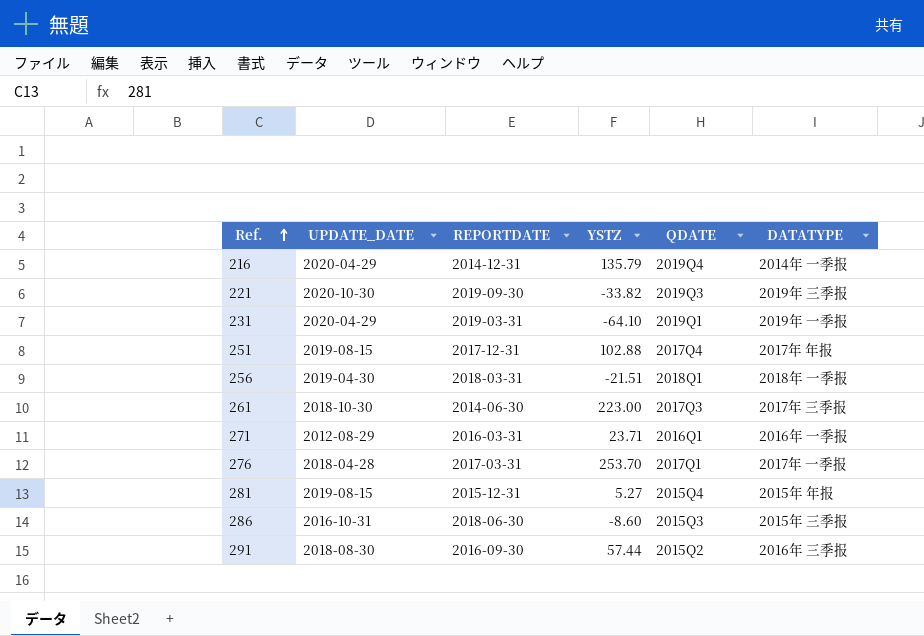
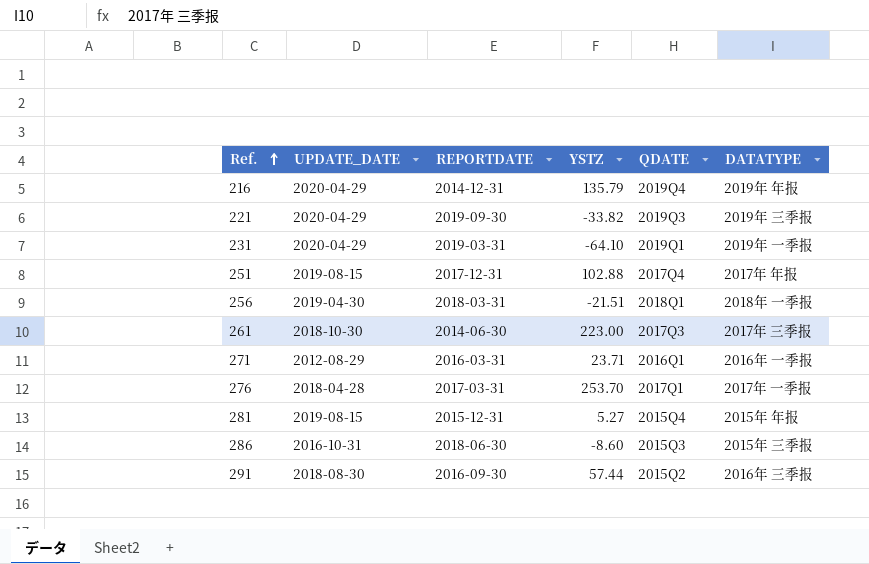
216 | DATATYPE: 2014年 一季报 -> 2019年 年报
221 | UPDATE_DATE: 2020-10-30 -> 2020-04-29

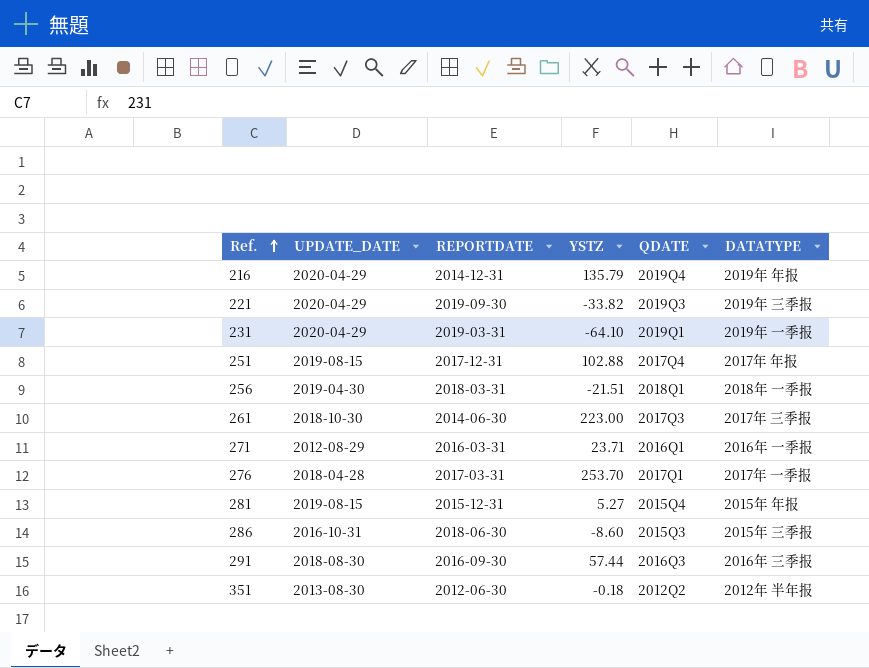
291 | QDATE: 2015Q2 -> 2016Q3
row 351: none -> 2013-08-30 | 2012-06-30 | -0.18 | 2012Q2 | 2012年 半年报

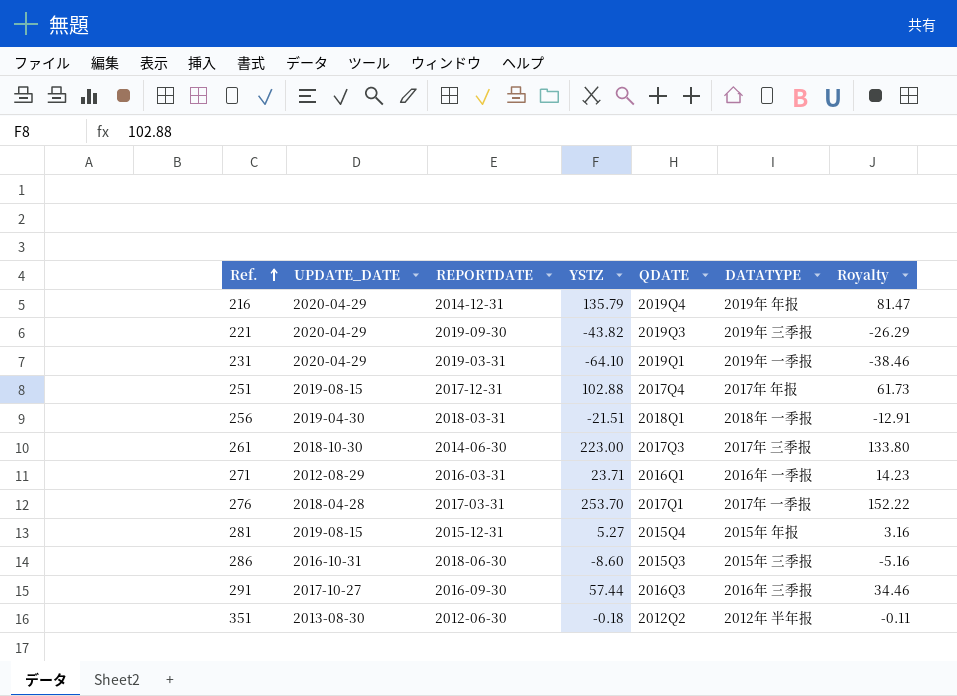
column Royalty | formula: none -> [YSTZ] * 0.6
221 | YSTZ: -33.82 -> -43.82
291 | UPDATE_DATE: 2018-08-30 -> 2017-10-27

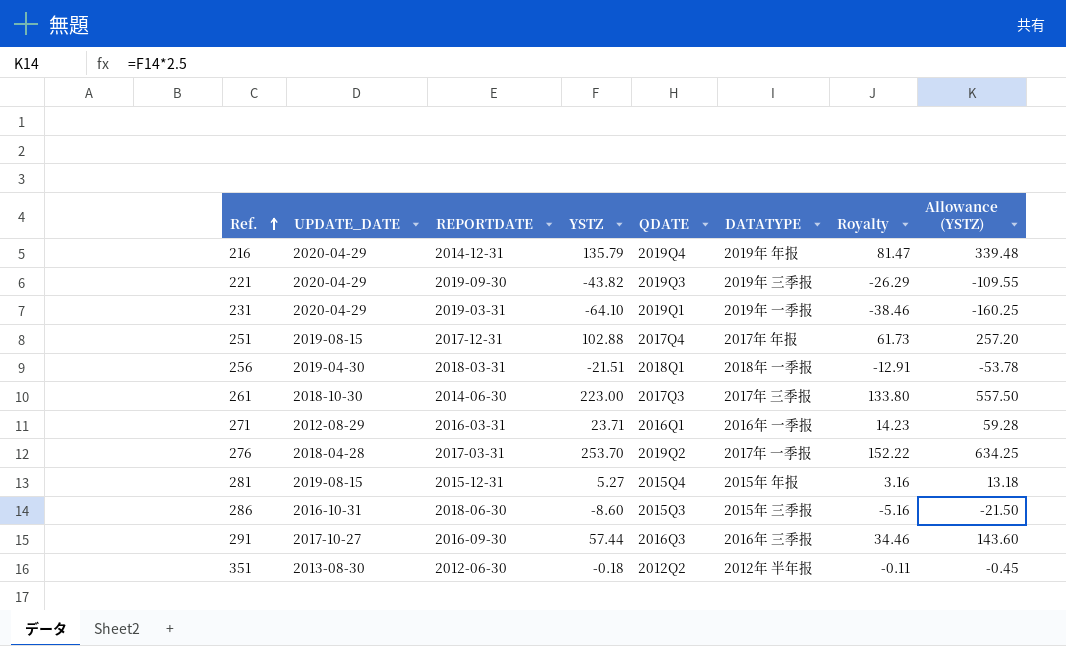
column Allowance (YSTZ) | formula: none -> [YSTZ] * 2.5
276 | QDATE: 2017Q1 -> 2019Q2

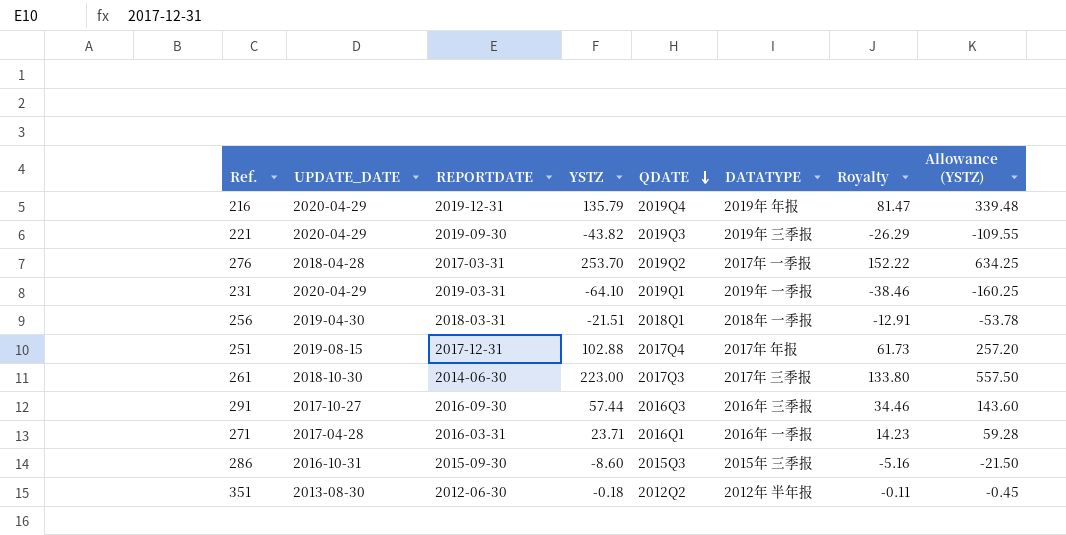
row order: Ref. ascending -> QDATE descending
row 281: 2019-08-15 | 2015-12-31 | 5.27 | 2015Q4 | 2015年 年报 | 3.16 | 13.18 -> none
216 | REPORTDATE: 2014-12-31 -> 2019-12-31
271 | UPDATE_DATE: 2012-08-29 -> 2017-04-28
286 | REPORTDATE: 2018-06-30 -> 2015-09-30

